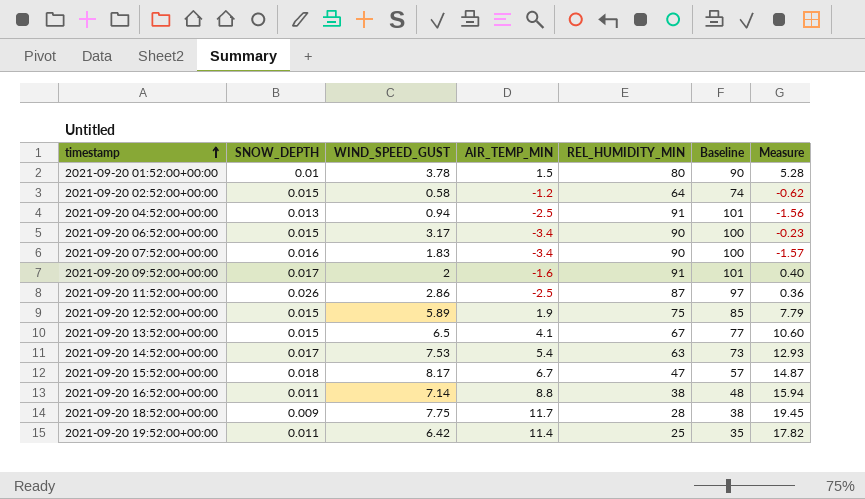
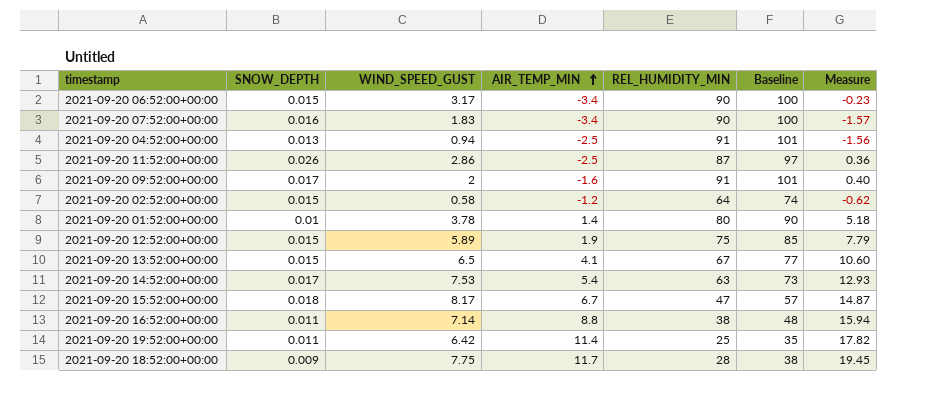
row order: timestamp ascending -> AIR_TEMP_MIN ascending
2021-09-20 01:52:00+00:00 | AIR_TEMP_MIN: 1.5 -> 1.4
2021-09-20 01:52:00+00:00 | Measure: 5.28 -> 5.18

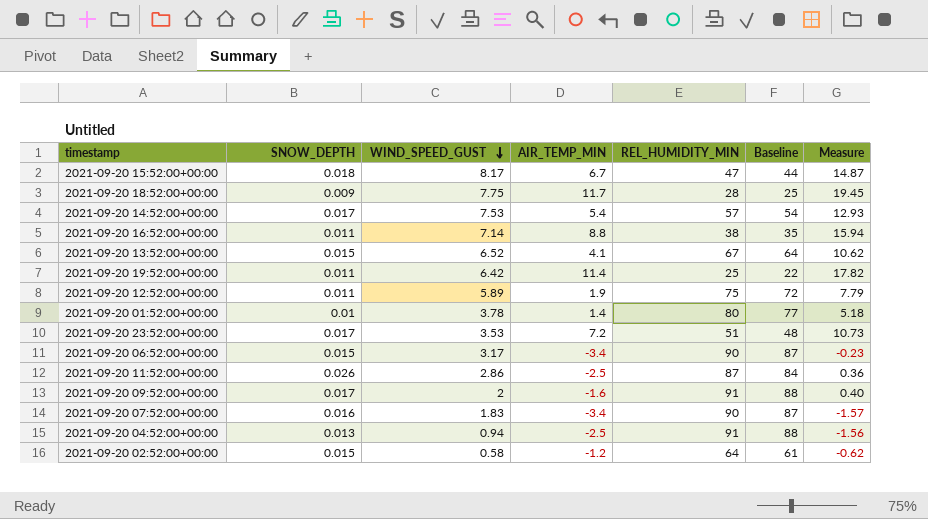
row order: AIR_TEMP_MIN ascending -> WIND_SPEED_GUST descending
column Baseline | formula: [REL_HUMIDITY_MIN] + 10 -> [REL_HUMIDITY_MIN] - 3
2021-09-20 14:52:00+00:00 | REL_HUMIDITY_MIN: 63 -> 57
2021-09-20 13:52:00+00:00 | WIND_SPEED_GUST: 6.5 -> 6.52
2021-09-20 13:52:00+00:00 | Measure: 10.60 -> 10.62
2021-09-20 12:52:00+00:00 | SNOW_DEPTH: 0.015 -> 0.011
row 2021-09-20 23:52:00+00:00: none -> 0.017 | 3.53 | 7.2 | 51 | 48 | 10.73

